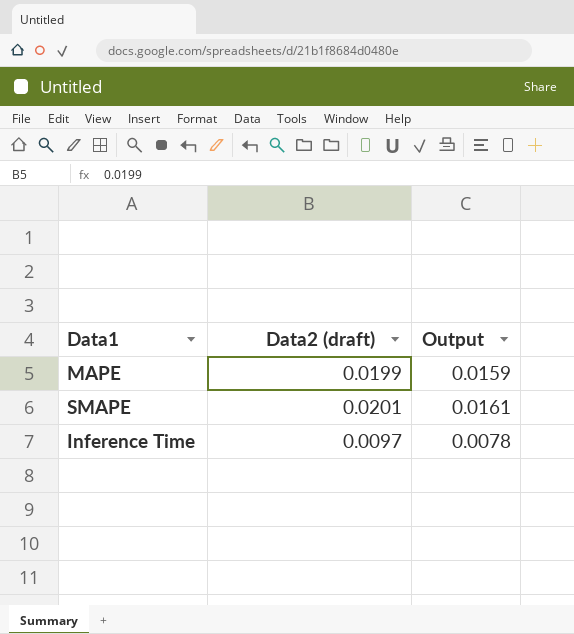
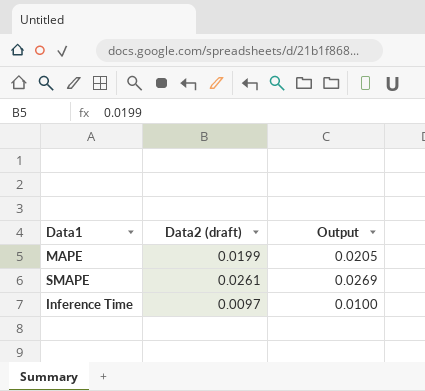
column Output | formula: [Data2 (draft)] * 0.8 -> [Data2 (draft)] * 1.03
SMAPE | Data2 (draft): 0.0201 -> 0.0261

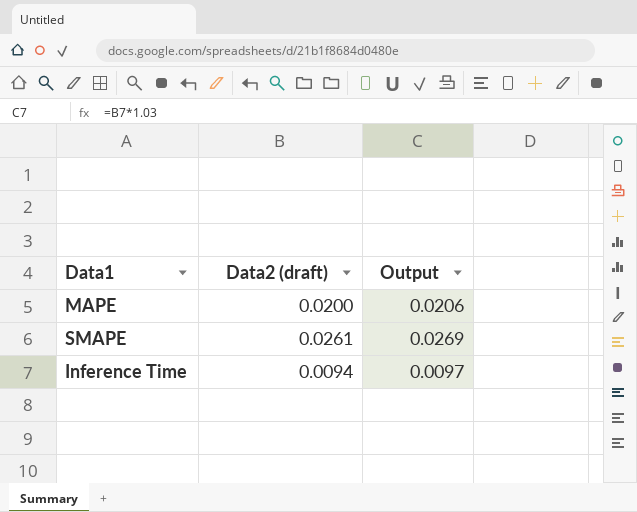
MAPE | Data2 (draft): 0.0199 -> 0.0200
MAPE | Output: 0.0205 -> 0.0206
Inference Time | Data2 (draft): 0.0097 -> 0.0094
Inference Time | Output: 0.0100 -> 0.0097

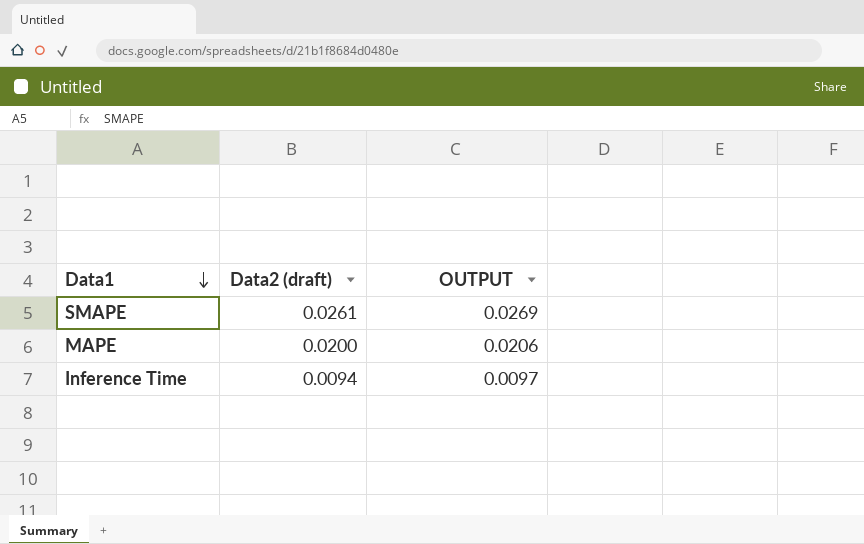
row order: none -> Data1 descending
column name: Output -> OUTPUT

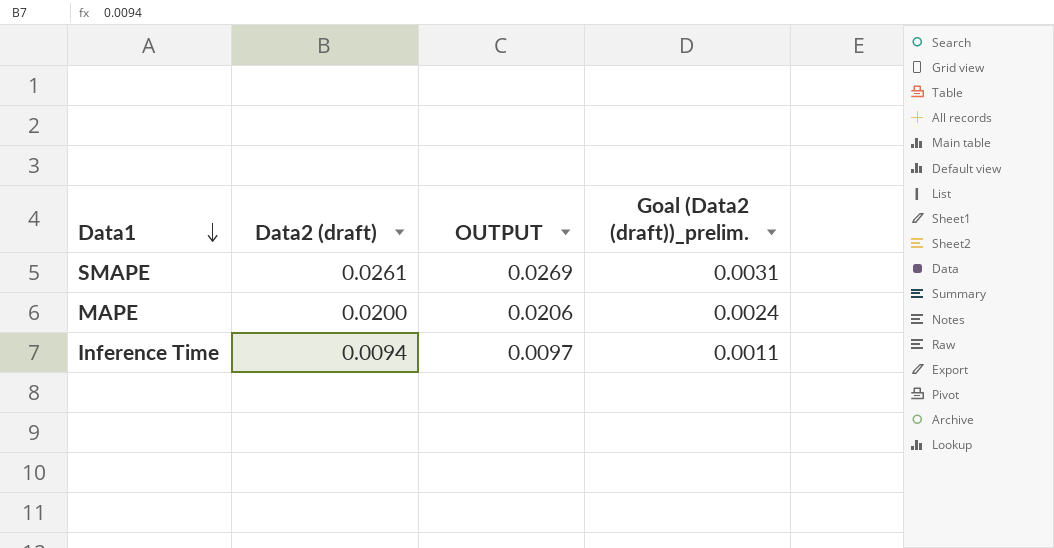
column Goal (Data2 (draft))_prelim. | formula: none -> [Data2 (draft)] * 0.12

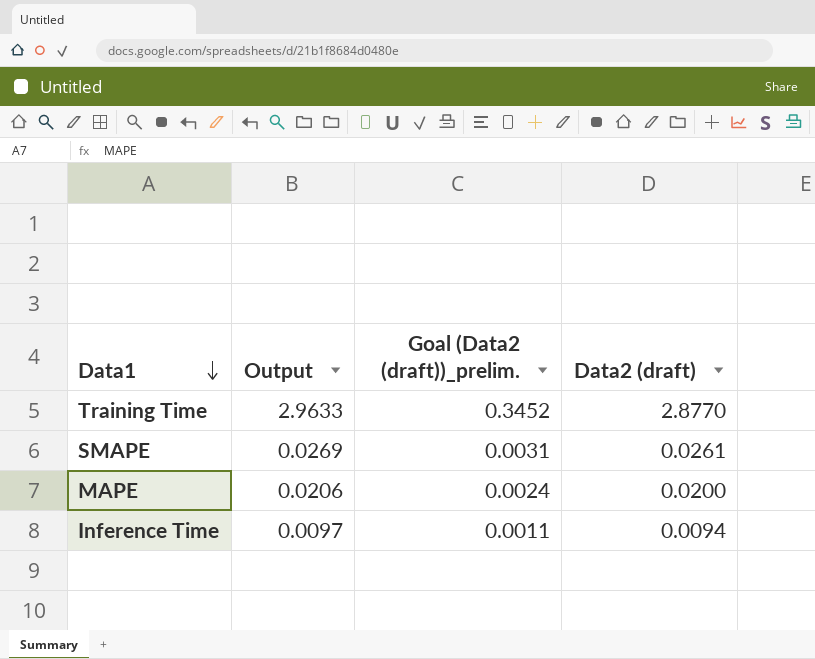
column name: OUTPUT -> Output
column Data2 (draft) | position: 2 -> 4
row Training Time: none -> 2.9633 | 0.3452 | 2.8770

